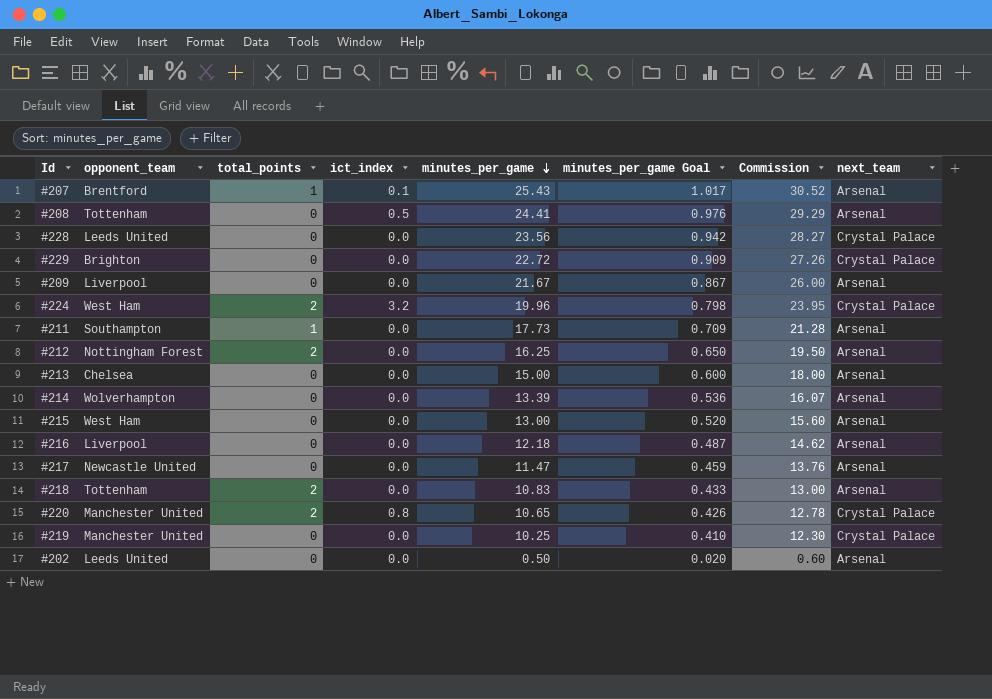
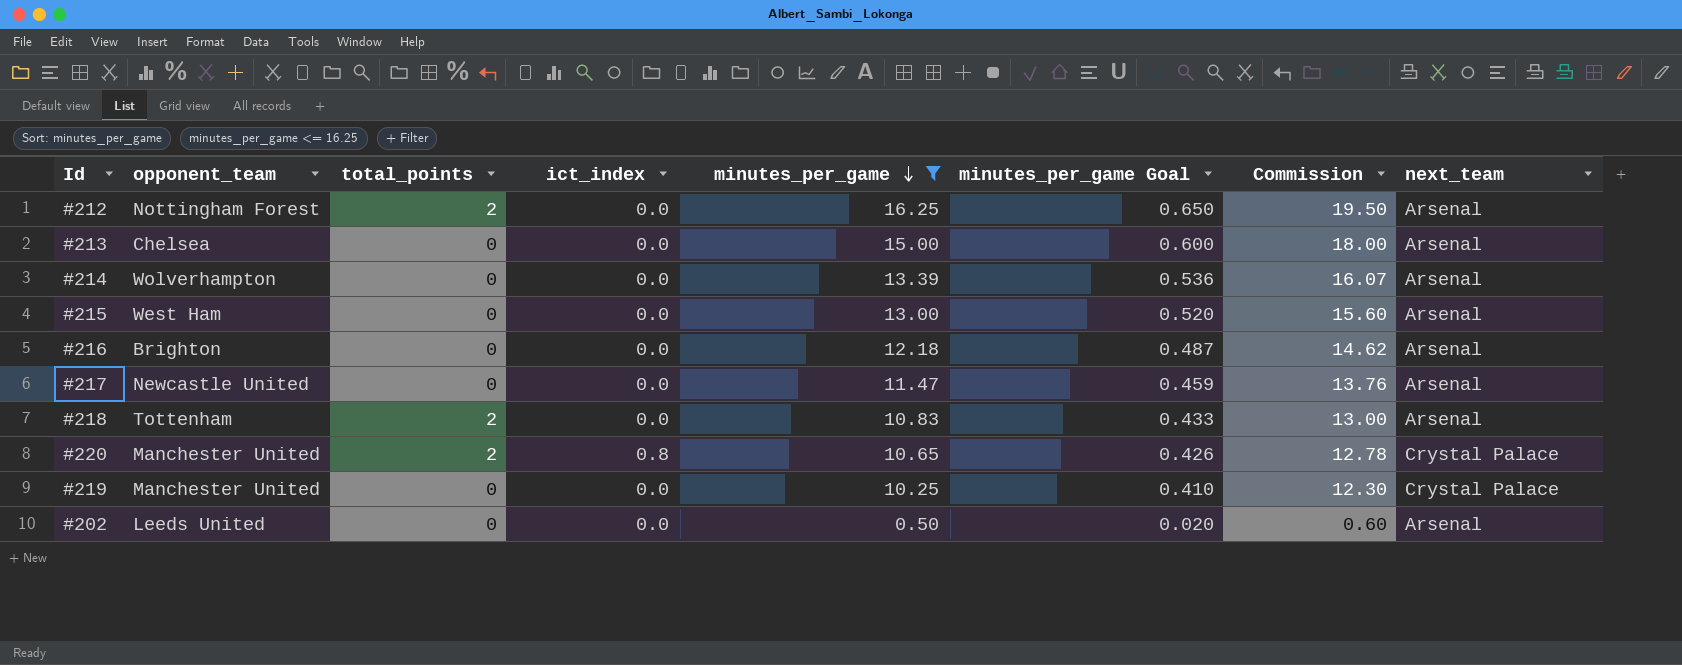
filter: none -> minutes_per_game <= 16.25
#216 | opponent_team: Liverpool -> Brighton

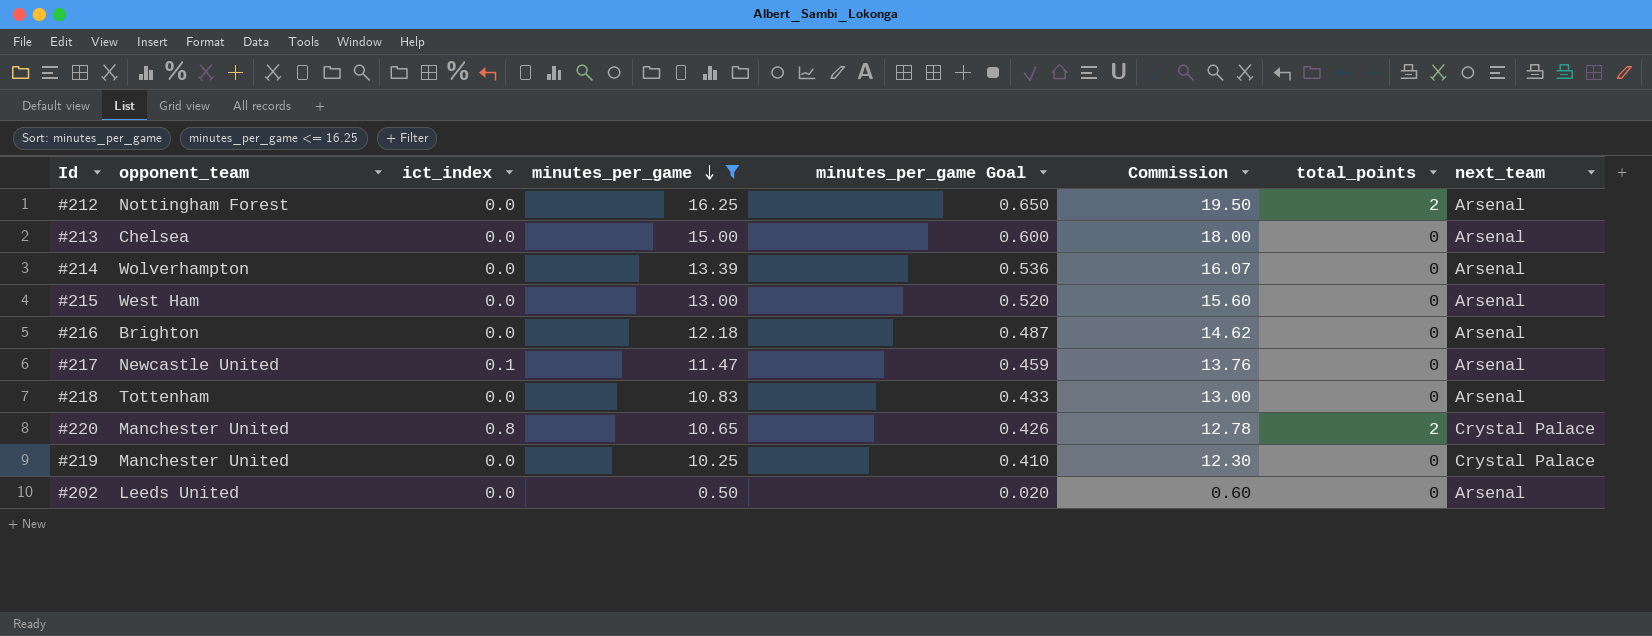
column total_points | position: 3 -> 7
#217 | ict_index: 0.0 -> 0.1
#218 | total_points: 2 -> 0

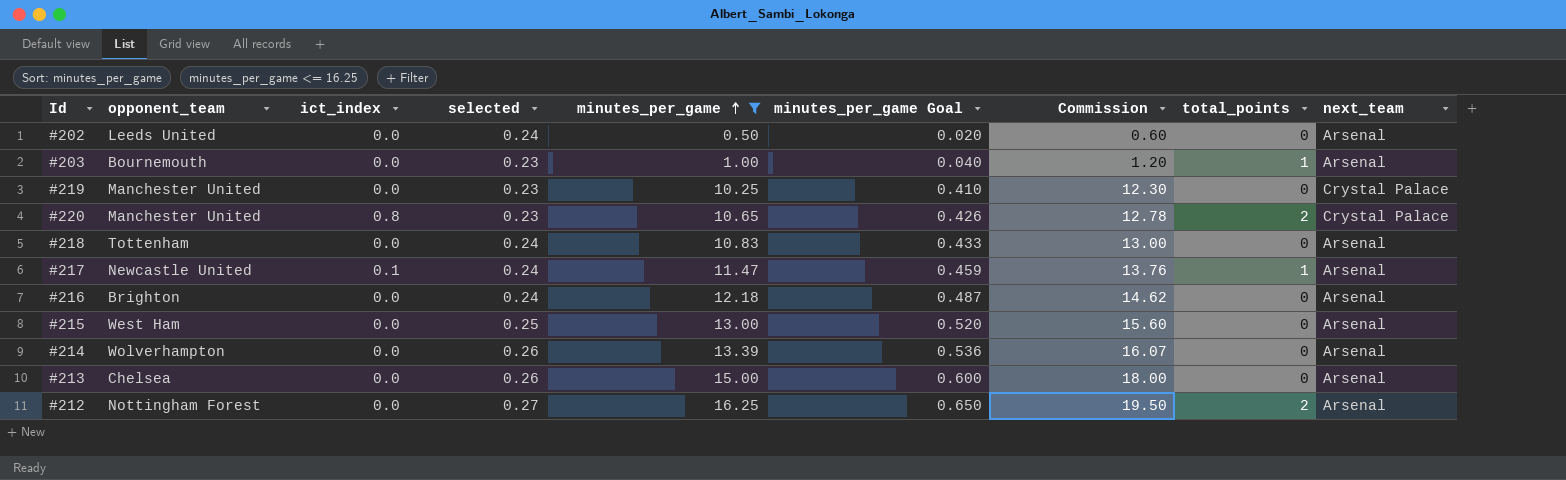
row order: minutes_per_game descending -> minutes_per_game ascending
column selected | position: none -> 4
row #203: none -> Bournemouth | 0.0 | 0.23 | 1.00 | 0.040 | 1.20 | 1 | Arsenal
#217 | total_points: 0 -> 1

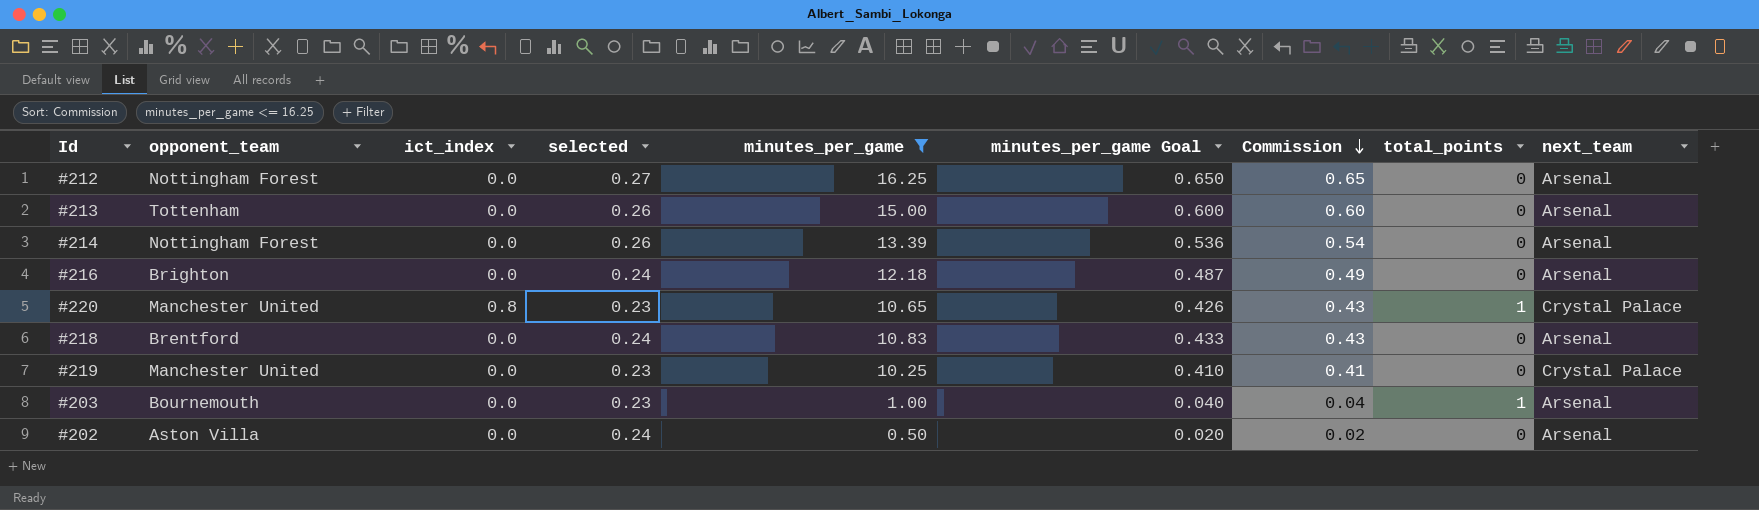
row order: minutes_per_game ascending -> Commission descending
column Commission | formula: [minutes_per_game] * 1.2 -> [minutes_per_game] * 0.04
row #217: Newcastle United | 0.1 | 0.24 | 11.47 | 0.459 | 13.76 | 1 | Arsenal -> none
row #215: West Ham | 0.0 | 0.25 | 13.00 | 0.520 | 15.60 | 0 | Arsenal -> none
#212 | total_points: 2 -> 0
#213 | opponent_team: Chelsea -> Tottenham
#214 | opponent_team: Wolverhampton -> Nottingham Forest
#220 | total_points: 2 -> 1
#218 | opponent_team: Tottenham -> Brentford
#202 | opponent_team: Leeds United -> Aston Villa

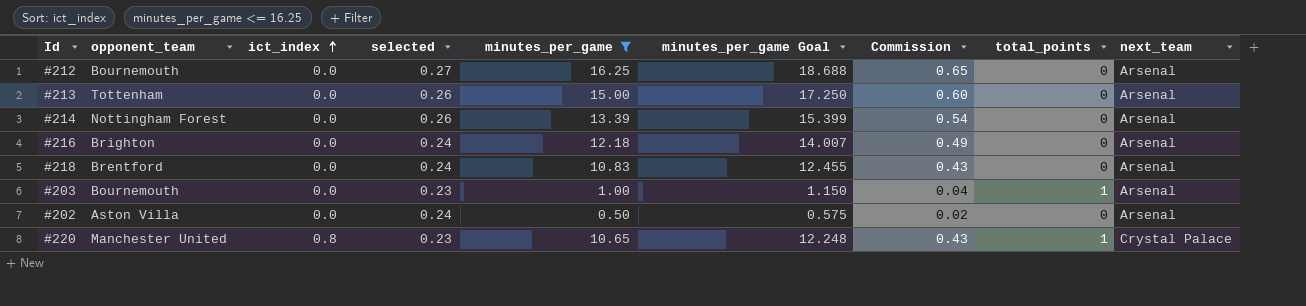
row order: Commission descending -> ict_index ascending
column minutes_per_game Goal | formula: [minutes_per_game] * 0.04 -> [minutes_per_game] * 1.15
row #219: Manchester United | 0.0 | 0.23 | 10.25 | 0.410 | 0.41 | 0 | Crystal Palace -> none
#212 | opponent_team: Nottingham Forest -> Bournemouth

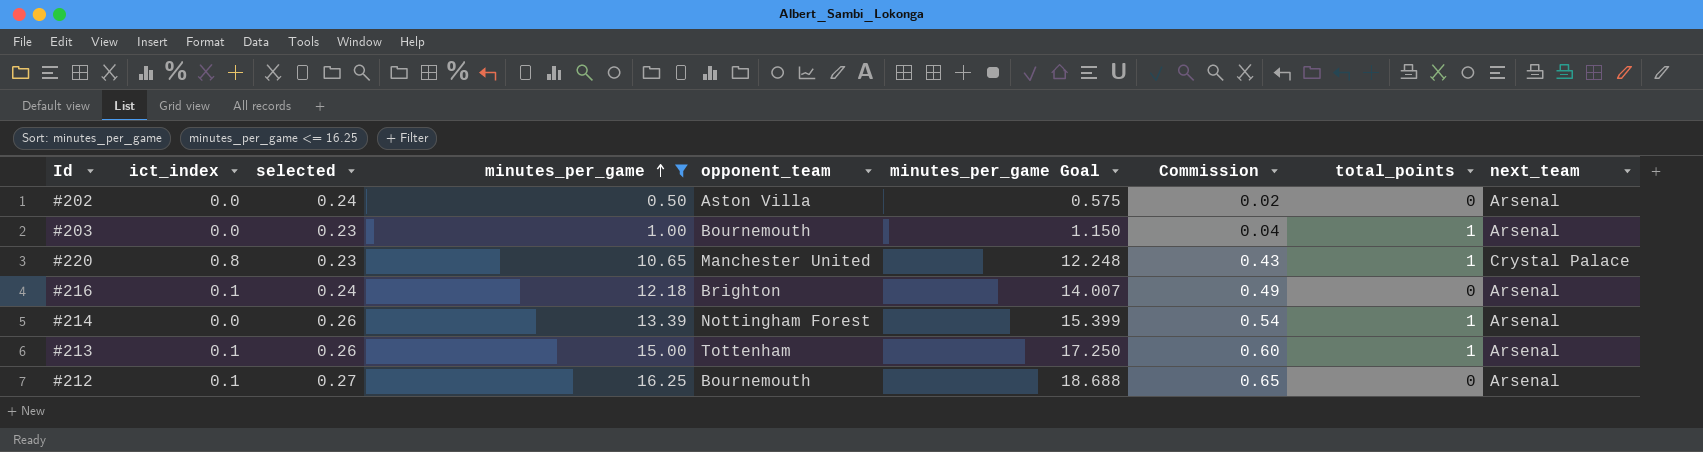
row order: ict_index ascending -> minutes_per_game ascending
column opponent_team | position: 2 -> 5
row #218: Brentford | 0.0 | 0.24 | 10.83 | 12.455 | 0.43 | 0 | Arsenal -> none
#216 | ict_index: 0.0 -> 0.1
#214 | total_points: 0 -> 1
#213 | ict_index: 0.0 -> 0.1
#213 | total_points: 0 -> 1
#212 | ict_index: 0.0 -> 0.1

